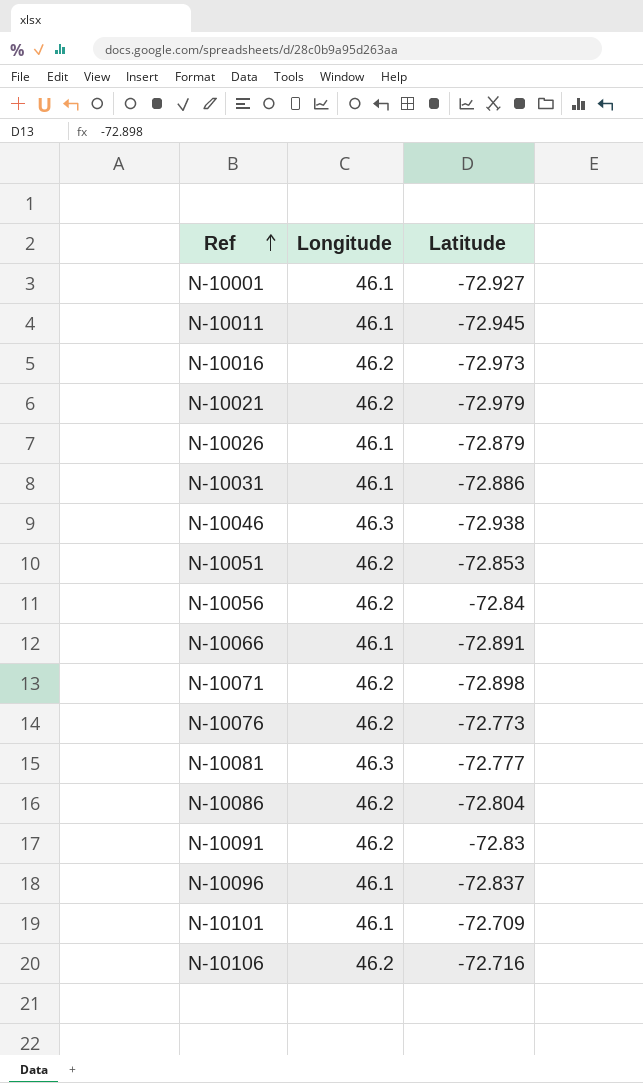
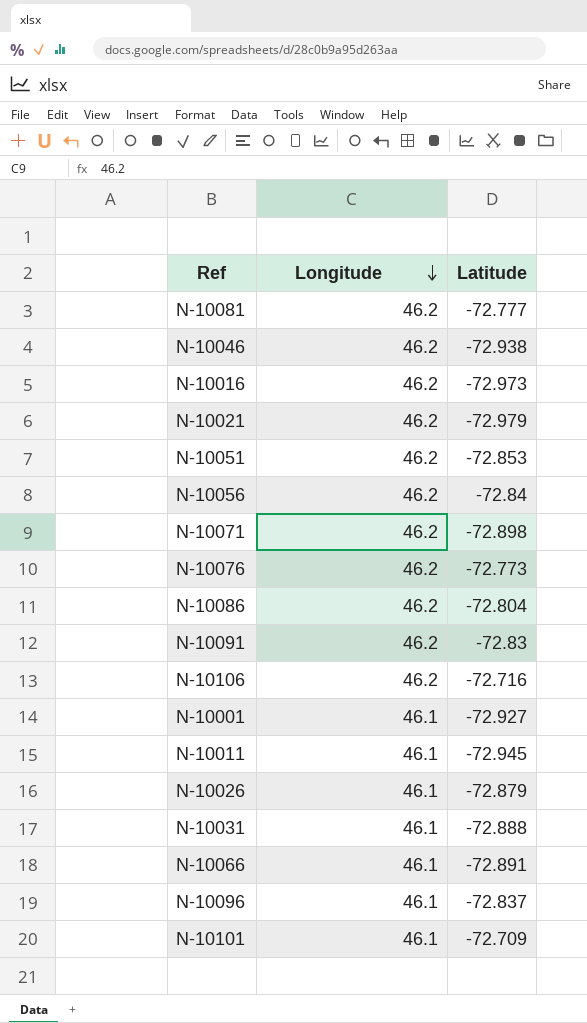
row order: Ref ascending -> Longitude descending
N-10081 | Longitude: 46.3 -> 46.2
N-10046 | Longitude: 46.3 -> 46.2
N-10031 | Latitude: -72.886 -> -72.888

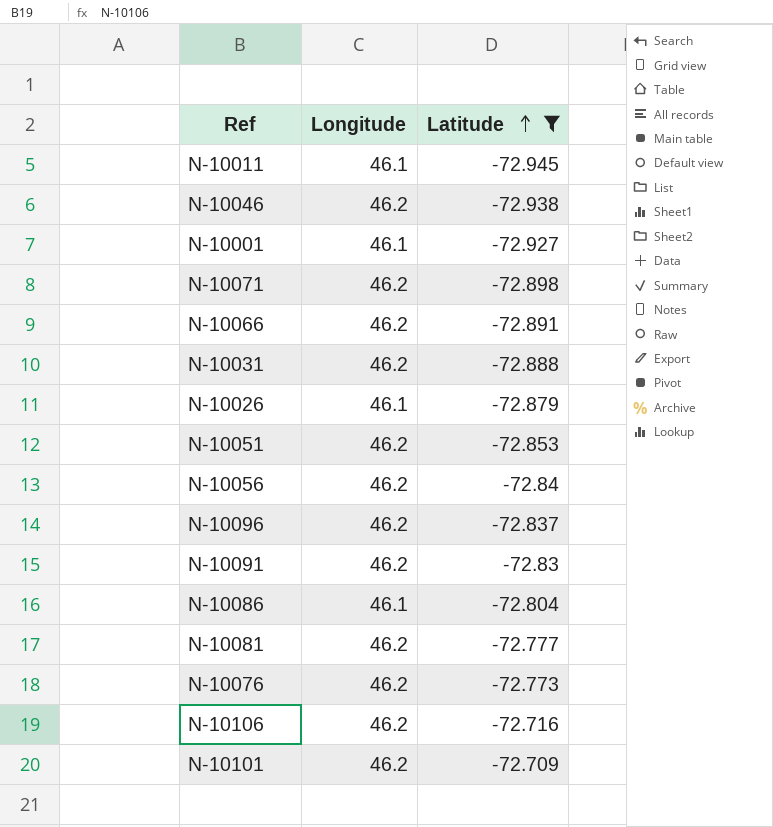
filter: none -> Latitude >= -72.945
row order: Longitude descending -> Latitude ascending
N-10066 | Longitude: 46.1 -> 46.2
N-10031 | Longitude: 46.1 -> 46.2
N-10096 | Longitude: 46.1 -> 46.2
N-10086 | Longitude: 46.2 -> 46.1
N-10101 | Longitude: 46.1 -> 46.2

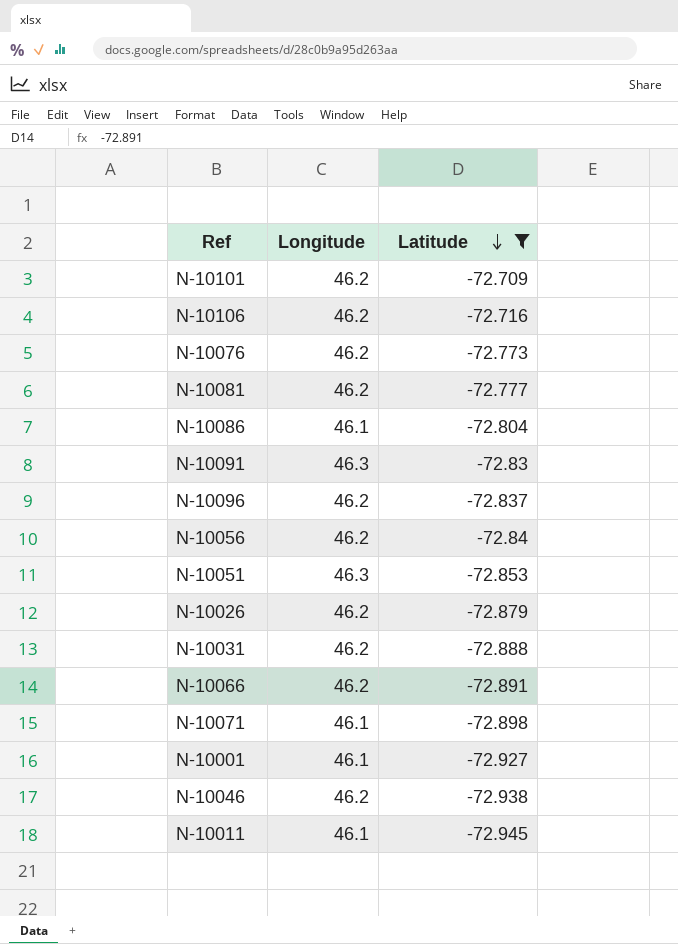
row order: Latitude ascending -> Latitude descending
N-10091 | Longitude: 46.2 -> 46.3
N-10051 | Longitude: 46.2 -> 46.3
N-10026 | Longitude: 46.1 -> 46.2
N-10071 | Longitude: 46.2 -> 46.1

